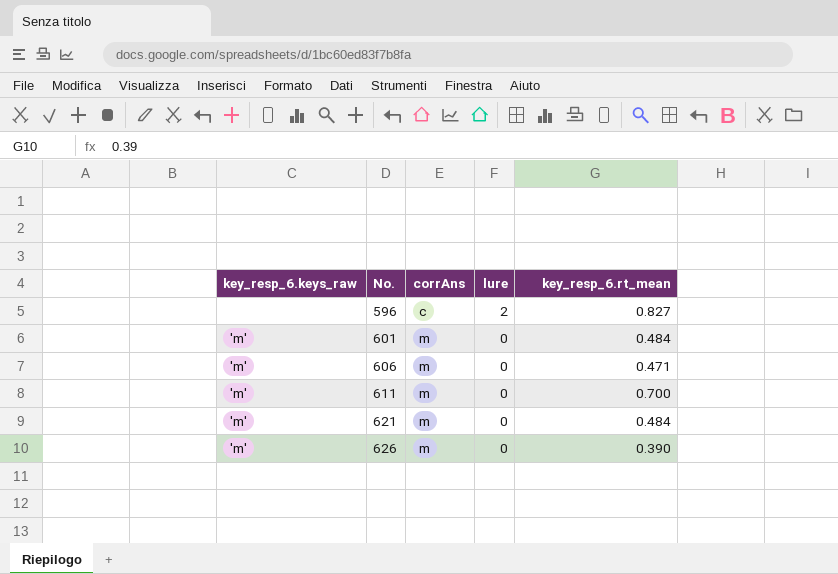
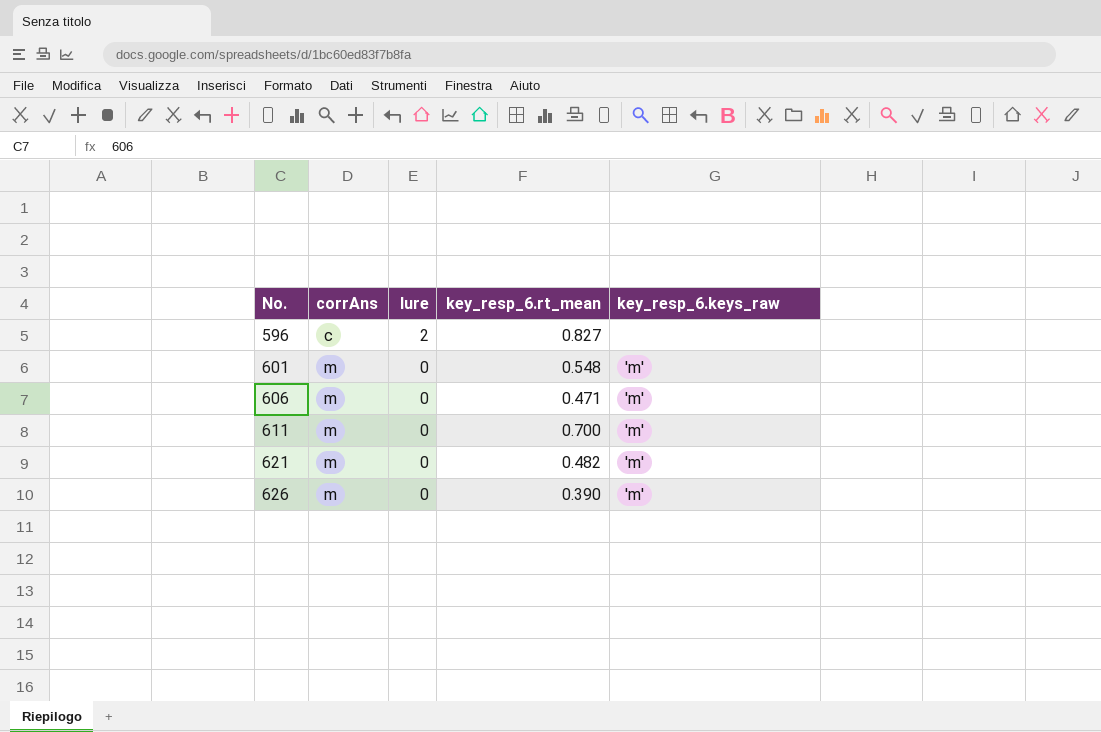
column key_resp_6.keys_raw | position: 1 -> 5
601 | key_resp_6.rt_mean: 0.484 -> 0.548
621 | key_resp_6.rt_mean: 0.484 -> 0.482

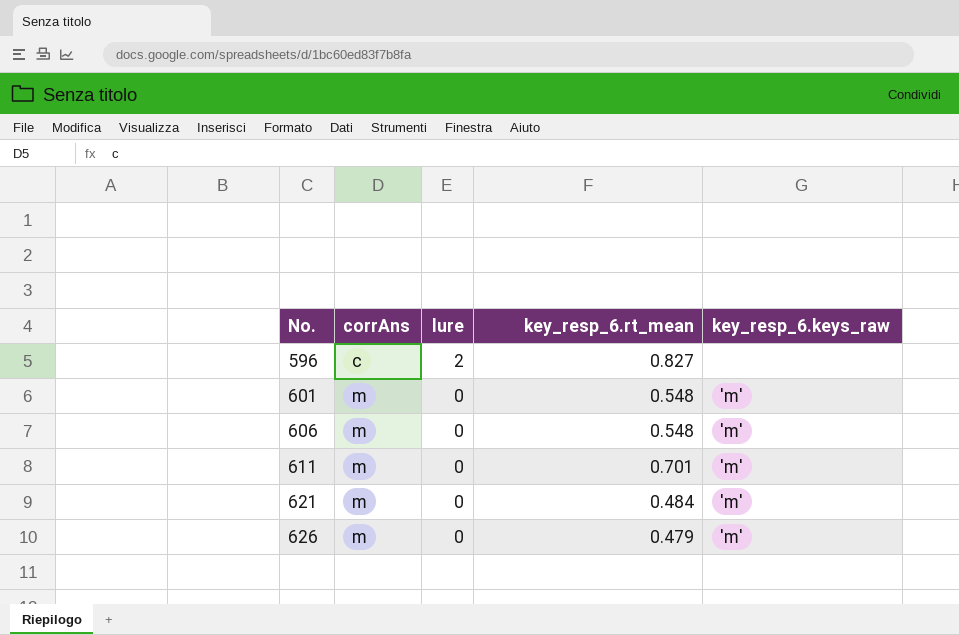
606 | key_resp_6.rt_mean: 0.471 -> 0.548
611 | key_resp_6.rt_mean: 0.700 -> 0.701
621 | key_resp_6.rt_mean: 0.482 -> 0.484
626 | key_resp_6.rt_mean: 0.390 -> 0.479

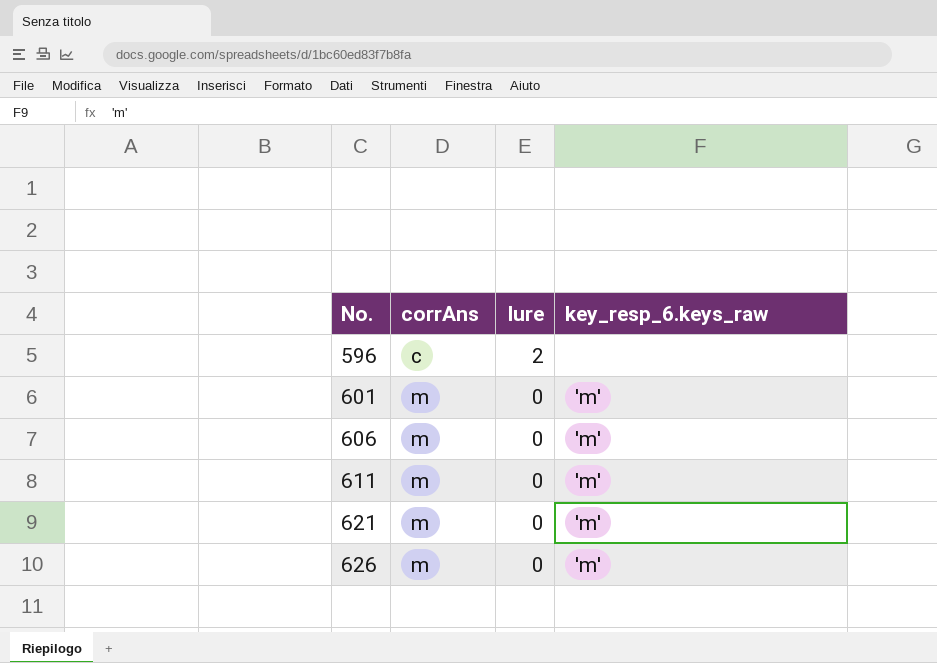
column key_resp_6.rt_mean | position: 4 -> none

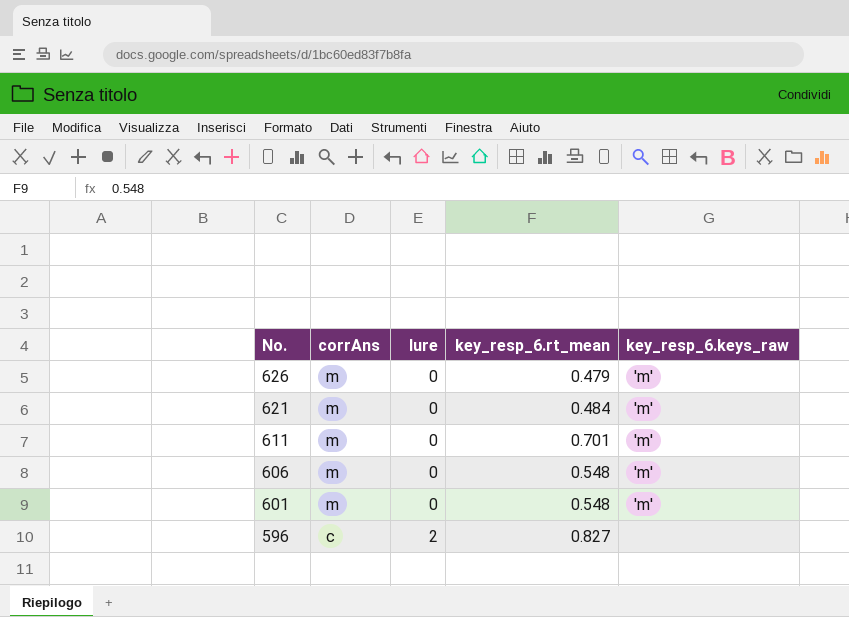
row order: No. ascending -> No. descending
column key_resp_6.rt_mean | position: none -> 4

